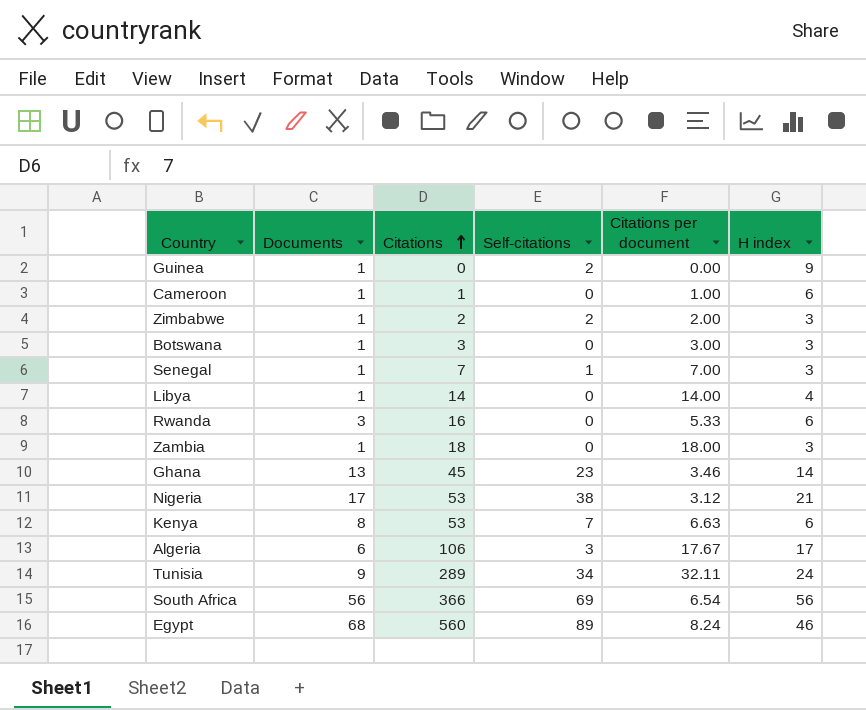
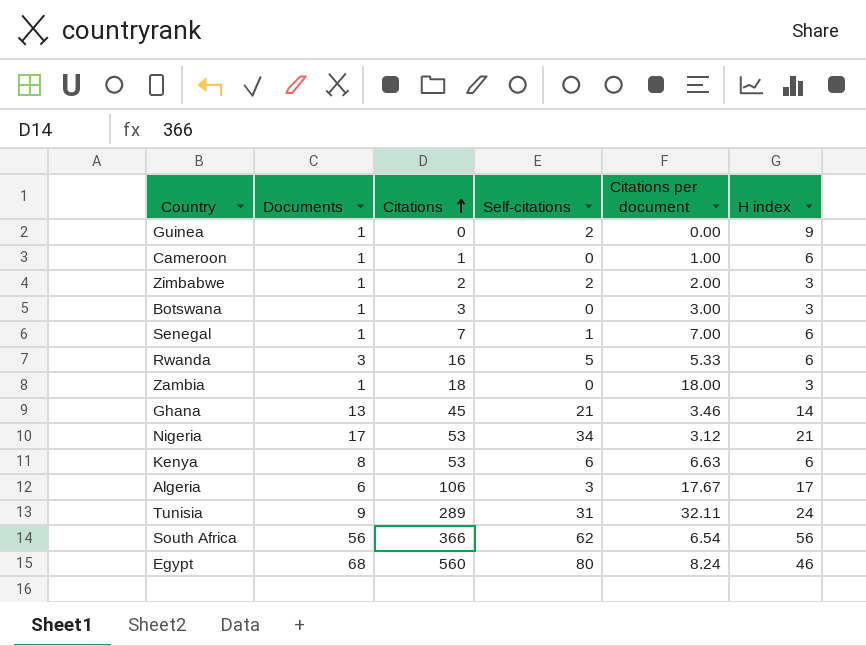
row Libya: 1 | 14 | 0 | 14.00 | 4 -> none
Senegal | H index: 3 -> 6
Rwanda | Self-citations: 0 -> 5
Ghana | Self-citations: 23 -> 21
Nigeria | Self-citations: 38 -> 34
Kenya | Self-citations: 7 -> 6
Tunisia | Self-citations: 34 -> 31
South Africa | Self-citations: 69 -> 62
Egypt | Self-citations: 89 -> 80

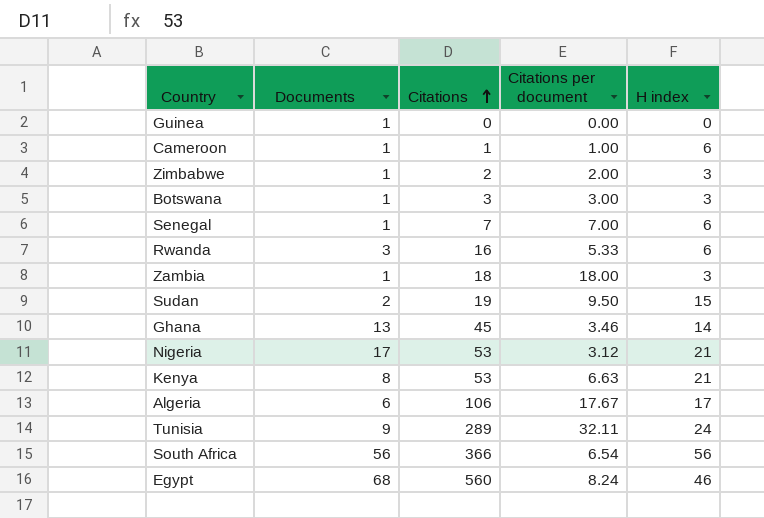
column Self-citations | position: 4 -> none
Guinea | H index: 9 -> 0
row Sudan: none -> 2 | 19 | 9.50 | 15
Kenya | H index: 6 -> 21

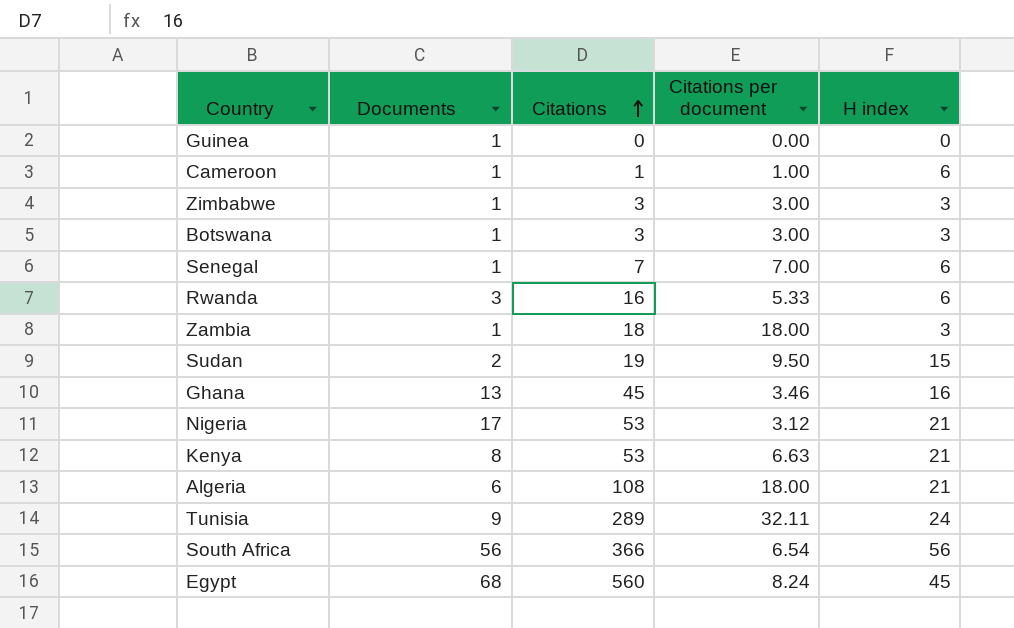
Zimbabwe | Citations: 2 -> 3
Zimbabwe | Citations per document: 2.00 -> 3.00
Ghana | H index: 14 -> 16
Algeria | Citations: 106 -> 108
Algeria | Citations per document: 17.67 -> 18.00
Algeria | H index: 17 -> 21
Egypt | H index: 46 -> 45

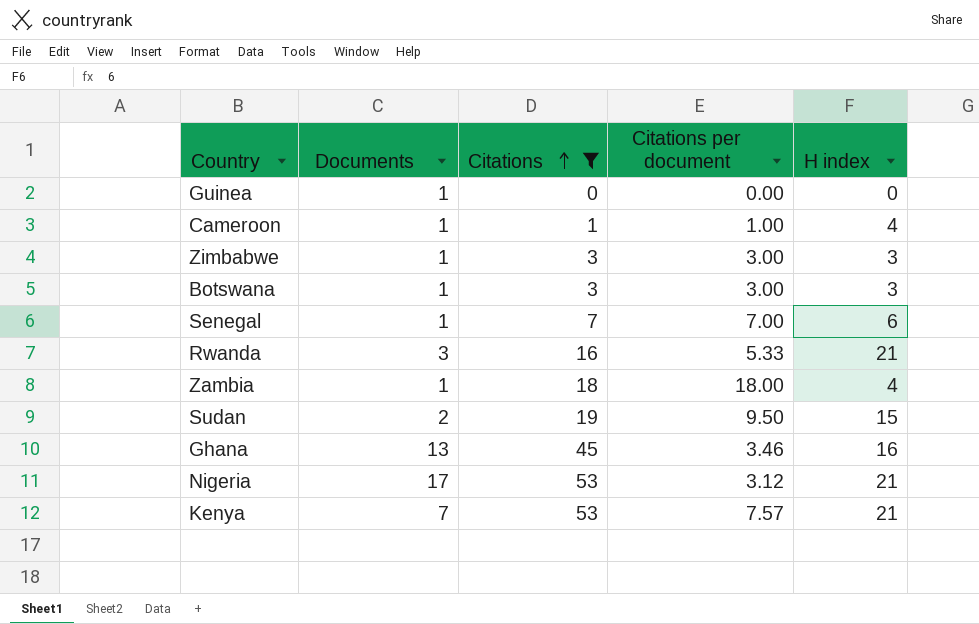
filter: none -> Citations <= 53
Cameroon | H index: 6 -> 4
Rwanda | H index: 6 -> 21
Zambia | H index: 3 -> 4
Kenya | Documents: 8 -> 7
Kenya | Citations per document: 6.63 -> 7.57

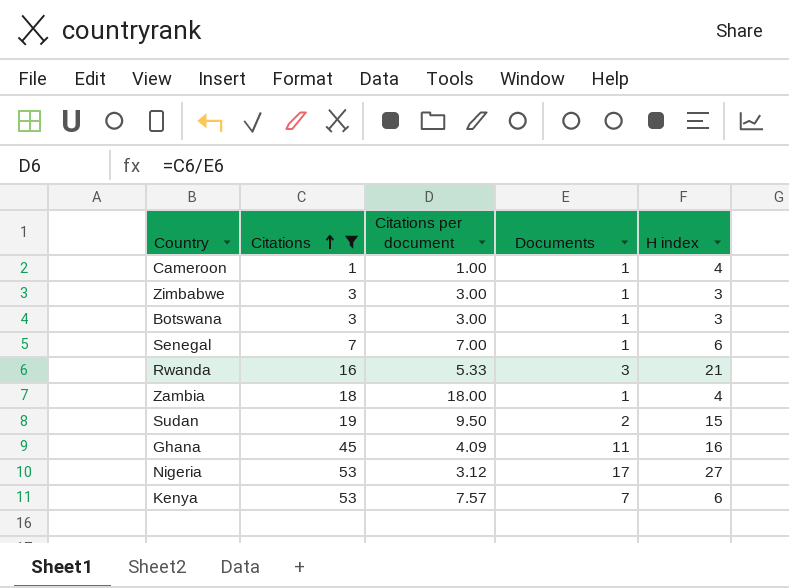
column Documents | position: 2 -> 4
row Guinea: 1 | 0 | 0.00 | 0 -> none
Ghana | Citations per document: 3.46 -> 4.09
Ghana | Documents: 13 -> 11
Nigeria | H index: 21 -> 27
Kenya | H index: 21 -> 6

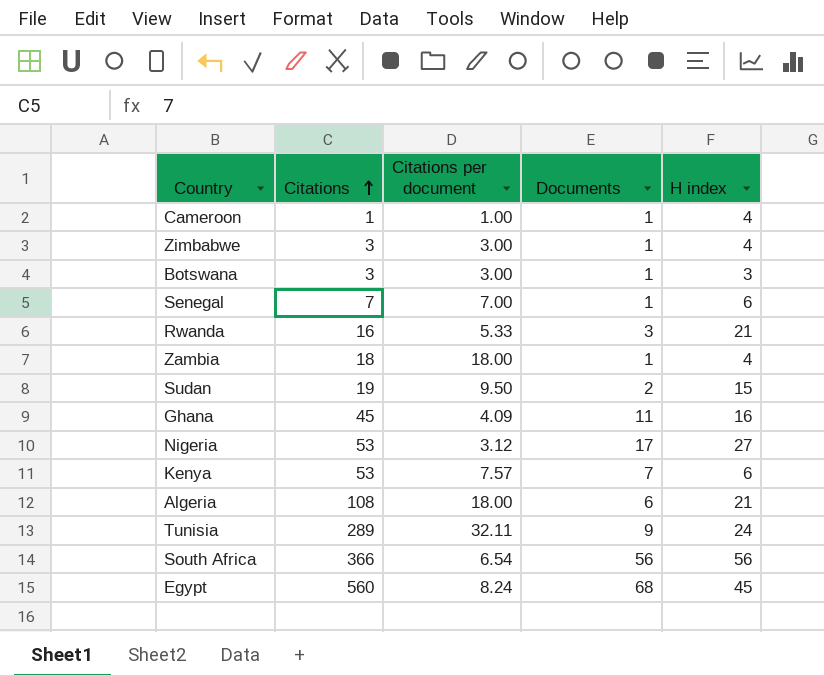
filter: Citations <= 53 -> none
Zimbabwe | H index: 3 -> 4

